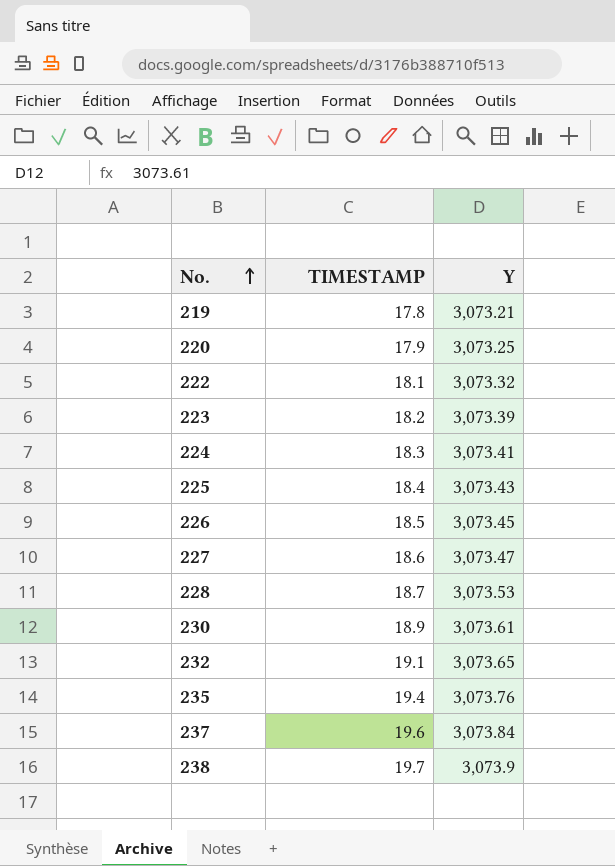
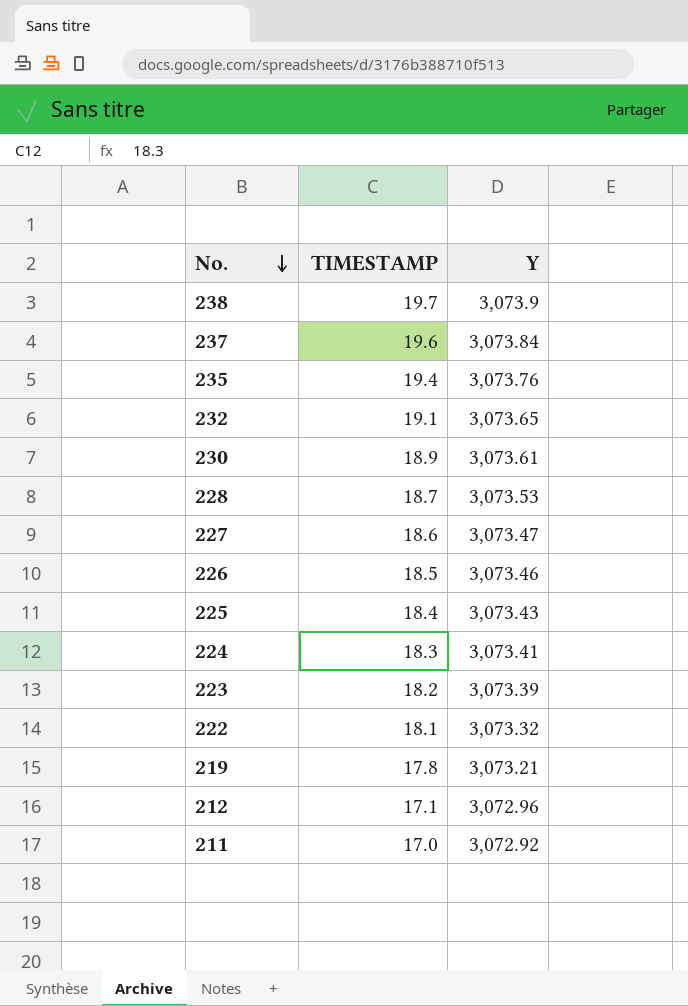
row order: No. ascending -> No. descending
row 220: 17.9 | 3,073.25 -> none
226 | Y: 3,073.45 -> 3,073.46
row 212: none -> 17.1 | 3,072.96
row 211: none -> 17.0 | 3,072.92

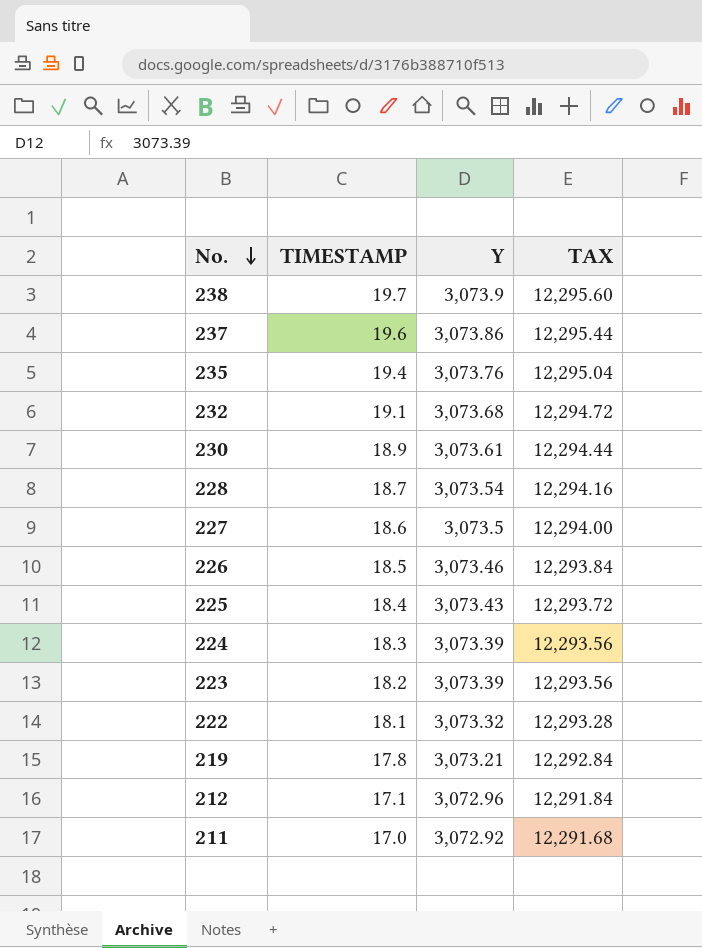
column TAX | formula: none -> [Y] * 4
237 | Y: 3,073.84 -> 3,073.86
232 | Y: 3,073.65 -> 3,073.68
228 | Y: 3,073.53 -> 3,073.54
227 | Y: 3,073.47 -> 3,073.5
224 | Y: 3,073.41 -> 3,073.39

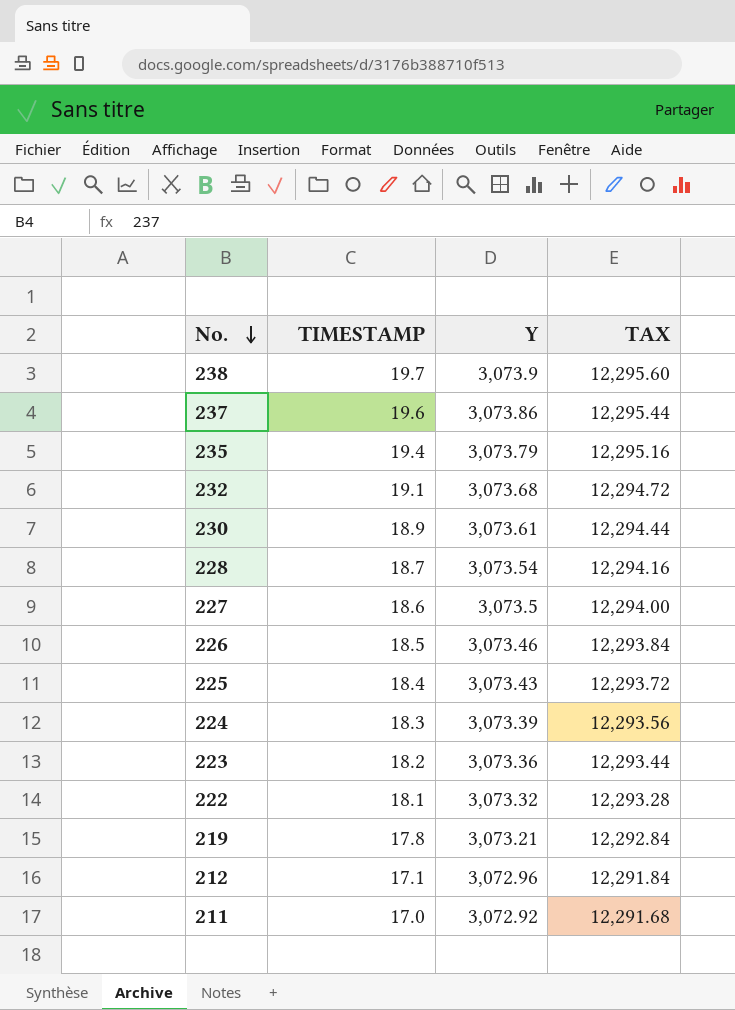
235 | Y: 3,073.76 -> 3,073.79
235 | TAX: 12,295.04 -> 12,295.16
223 | Y: 3,073.39 -> 3,073.36
223 | TAX: 12,293.56 -> 12,293.44

